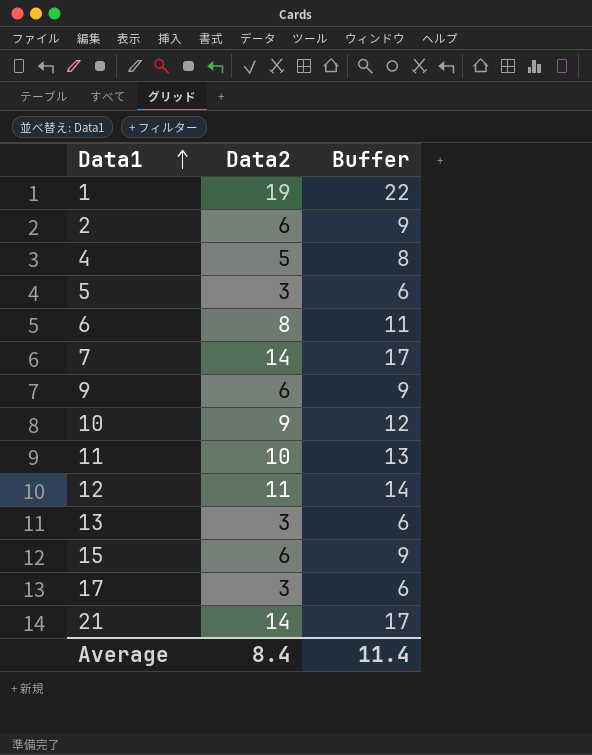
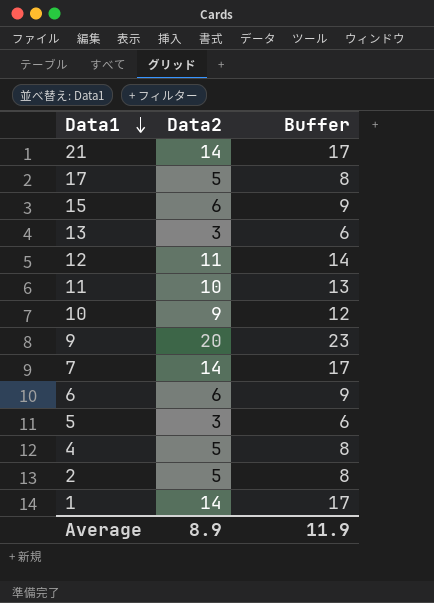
row order: Data1 ascending -> Data1 descending
17 | Data2: 3 -> 5
17 | Buffer: 6 -> 8
9 | Data2: 6 -> 20
9 | Buffer: 9 -> 23
6 | Data2: 8 -> 6
6 | Buffer: 11 -> 9
2 | Data2: 6 -> 5
2 | Buffer: 9 -> 8
1 | Data2: 19 -> 14
1 | Buffer: 22 -> 17
Average | Data2: 8.4 -> 8.9
Average | Buffer: 11.4 -> 11.9

